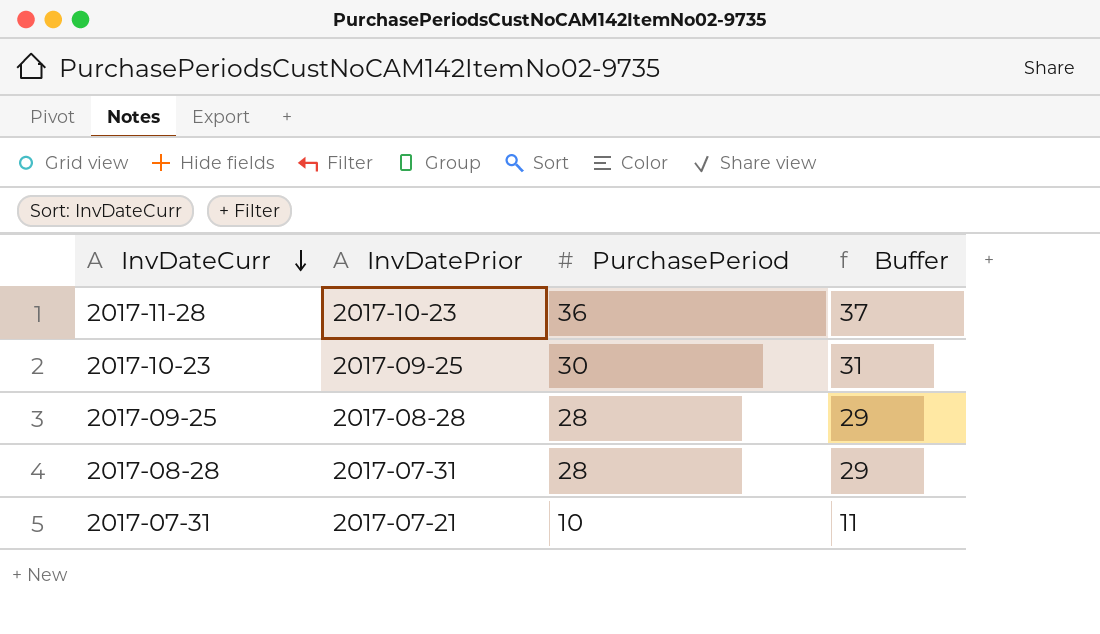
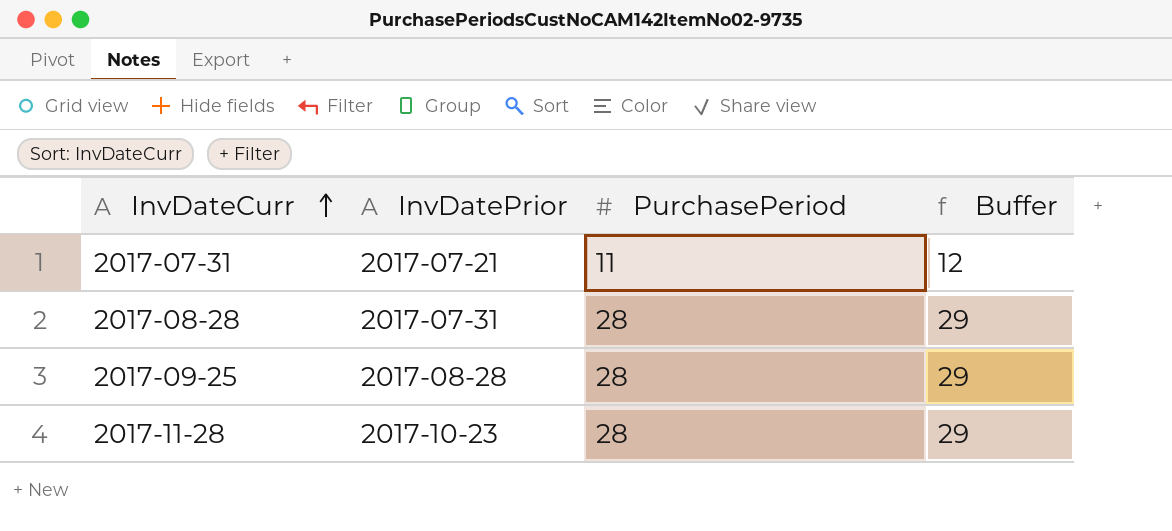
row order: InvDateCurr descending -> InvDateCurr ascending
row 2017-10-23: 2017-09-25 | 30 | 31 -> none
2017-07-31 | PurchasePeriod: 10 -> 11
2017-07-31 | Buffer: 11 -> 12
2017-11-28 | PurchasePeriod: 36 -> 28
2017-11-28 | Buffer: 37 -> 29

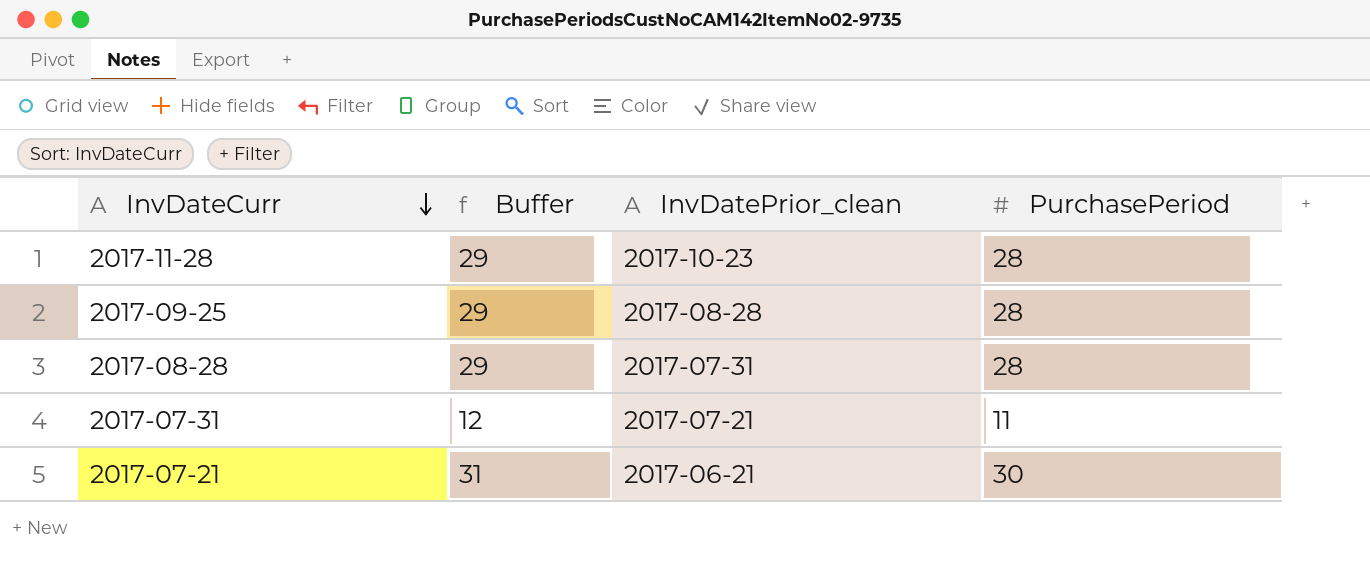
row order: InvDateCurr ascending -> InvDateCurr descending
column Buffer | position: 4 -> 2
column name: InvDatePrior -> InvDatePrior_clean
row 2017-07-21: none -> 31 | 2017-06-21 | 30

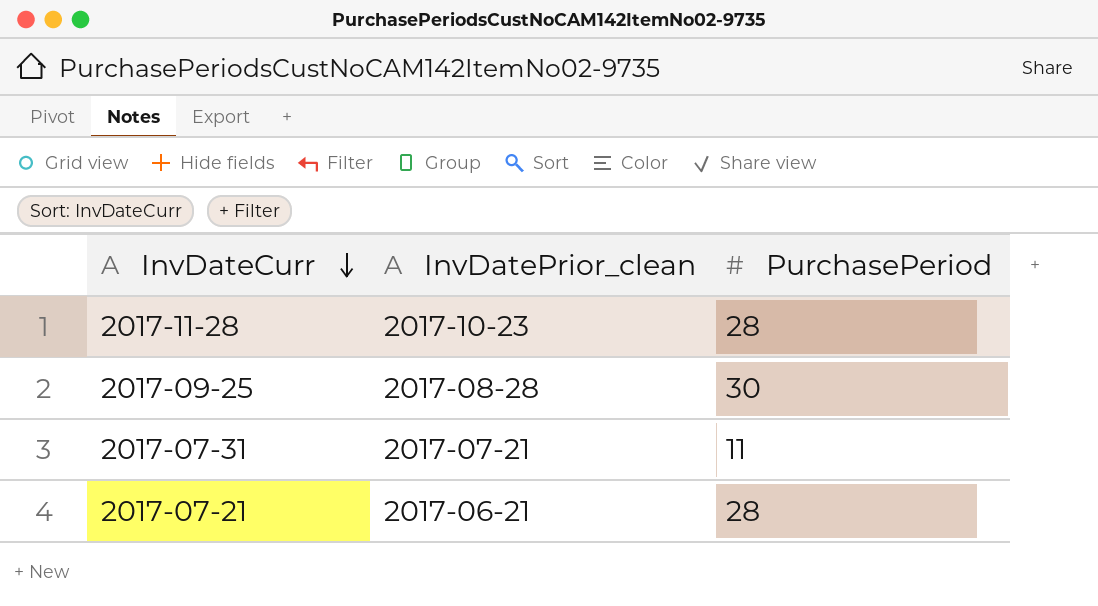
column Buffer | formula: [PurchasePeriod] + 1 -> none
row 2017-08-28: 29 | 2017-07-31 | 28 -> none
2017-09-25 | PurchasePeriod: 28 -> 30
2017-07-21 | PurchasePeriod: 30 -> 28

